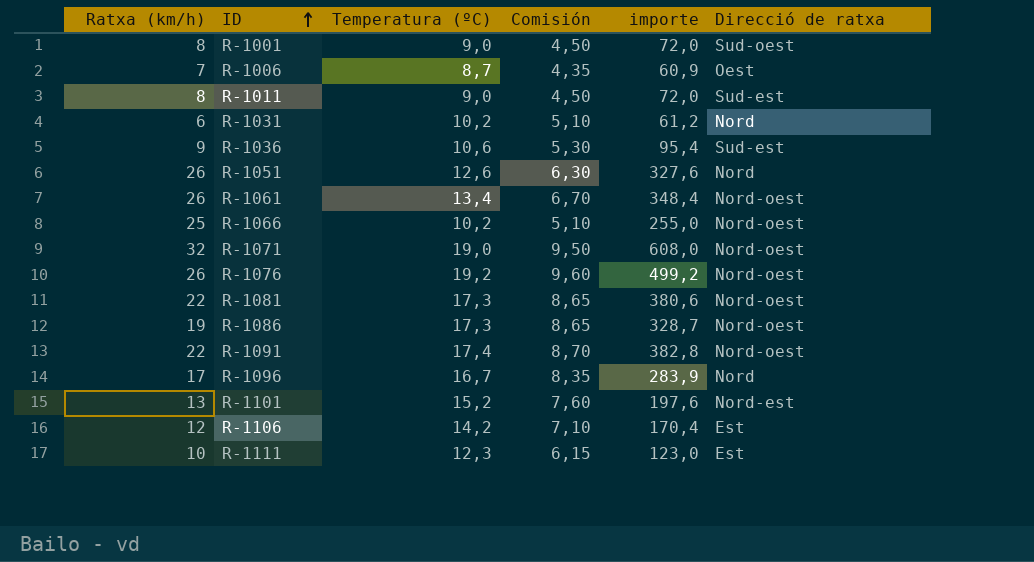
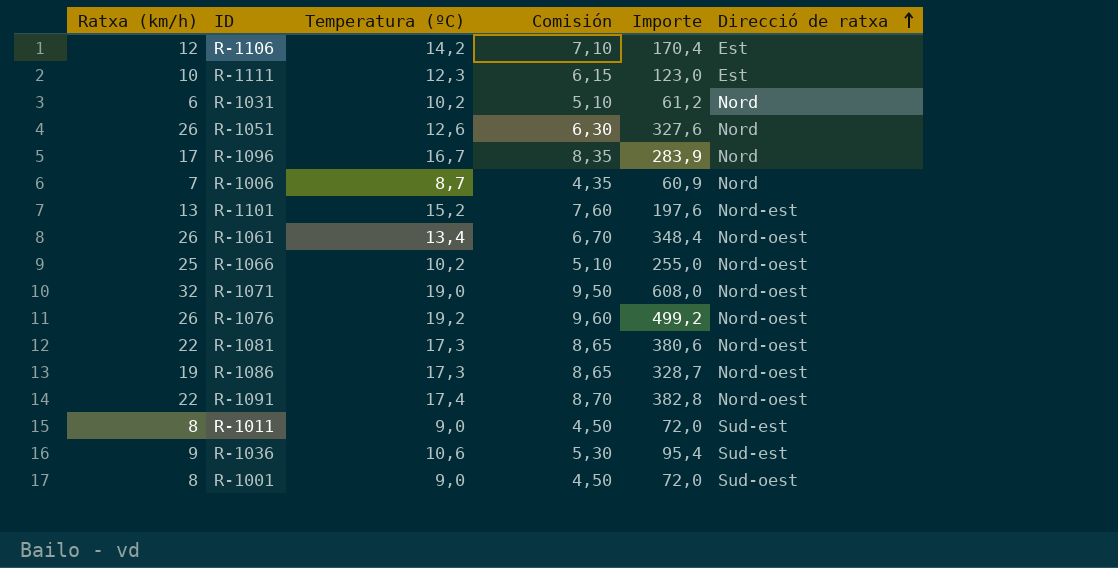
row order: ID ascending -> Direcció de ratxa ascending
column name: importe -> Importe
R-1006 | Direcció de ratxa: Oest -> Nord

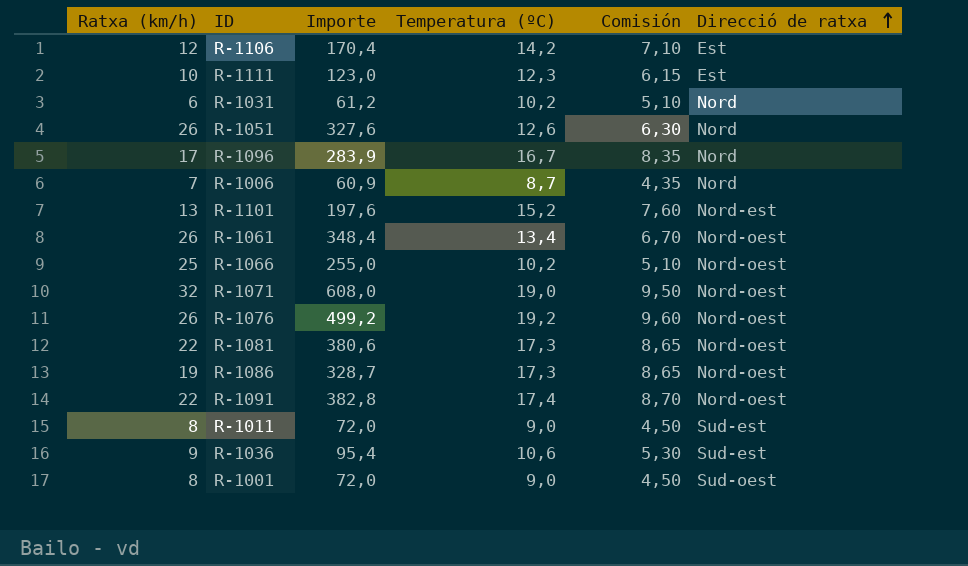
column Importe | position: 5 -> 3

